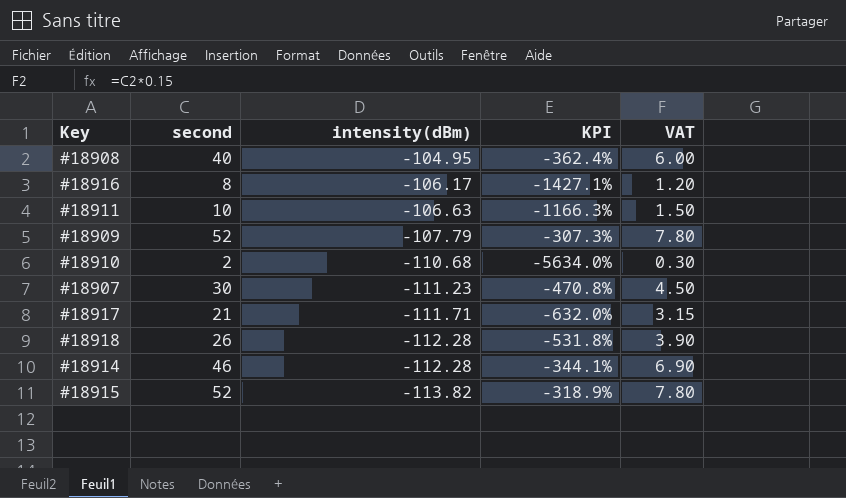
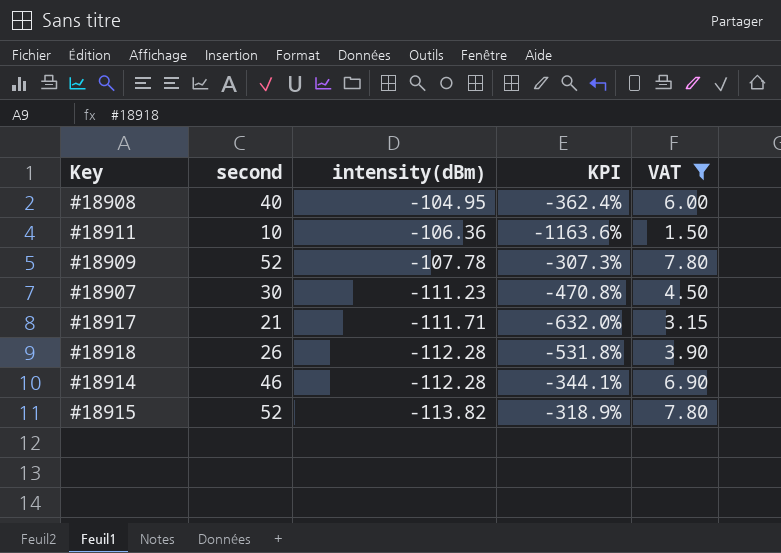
filter: none -> VAT >= 1.50
#18911 | intensity(dBm): -106.63 -> -106.36
#18911 | KPI: -1166.3% -> -1163.6%
#18909 | intensity(dBm): -107.79 -> -107.78

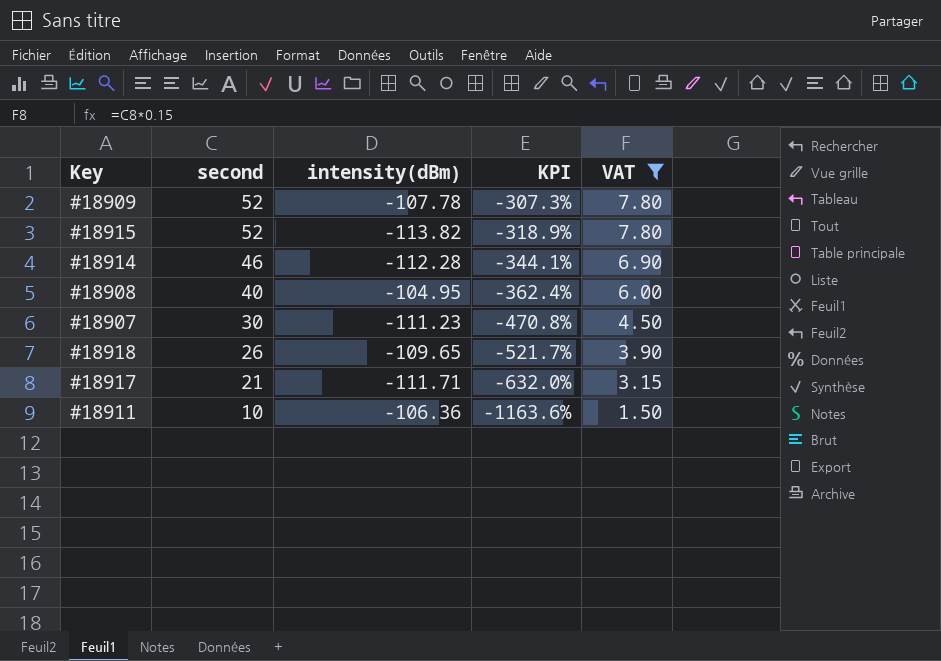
row order: intensity(dBm) descending -> second descending
#18918 | intensity(dBm): -112.28 -> -109.65
#18918 | KPI: -531.8% -> -521.7%

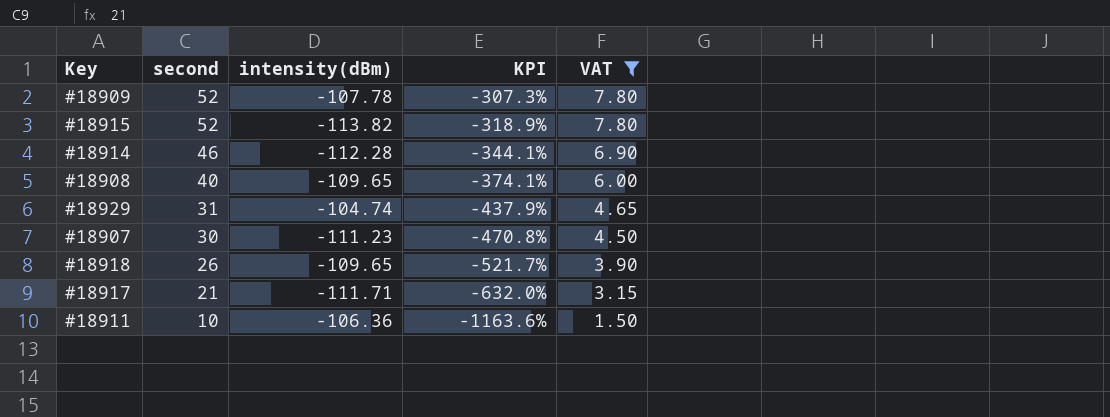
#18908 | intensity(dBm): -104.95 -> -109.65
#18908 | KPI: -362.4% -> -374.1%
row #18929: none -> 31 | -104.74 | -437.9% | 4.65

